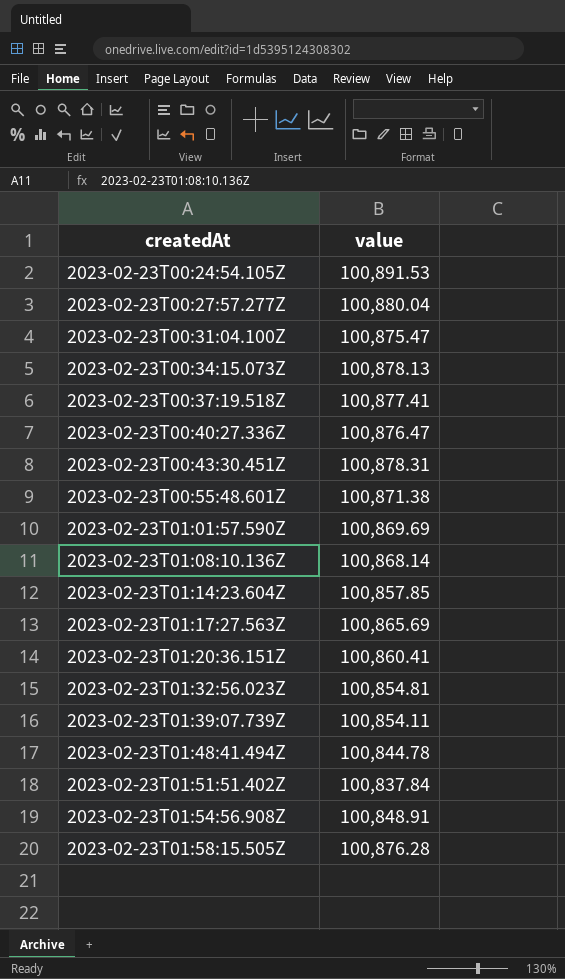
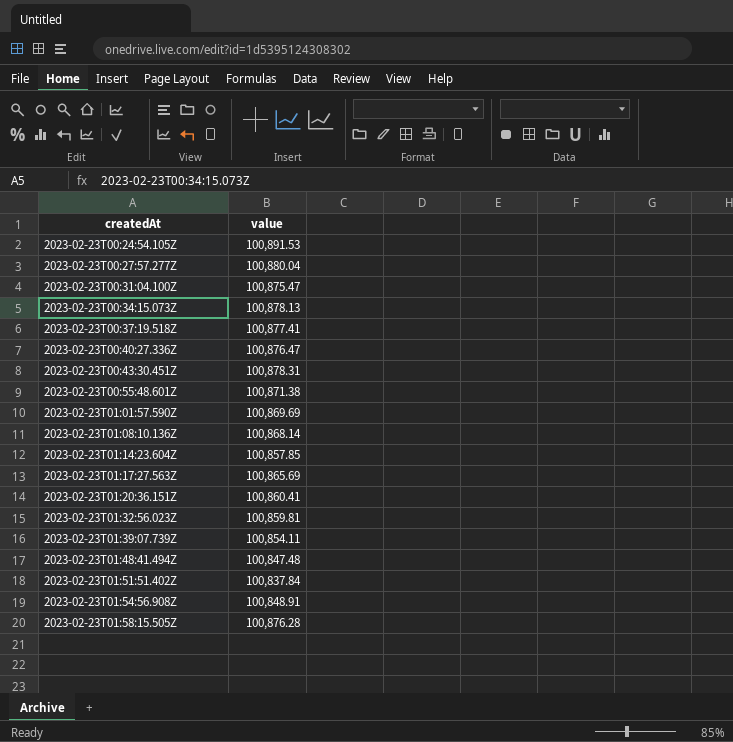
2023-02-23T01:32:56.023Z | value: 100,854.81 -> 100,859.81
2023-02-23T01:48:41.494Z | value: 100,844.78 -> 100,847.48

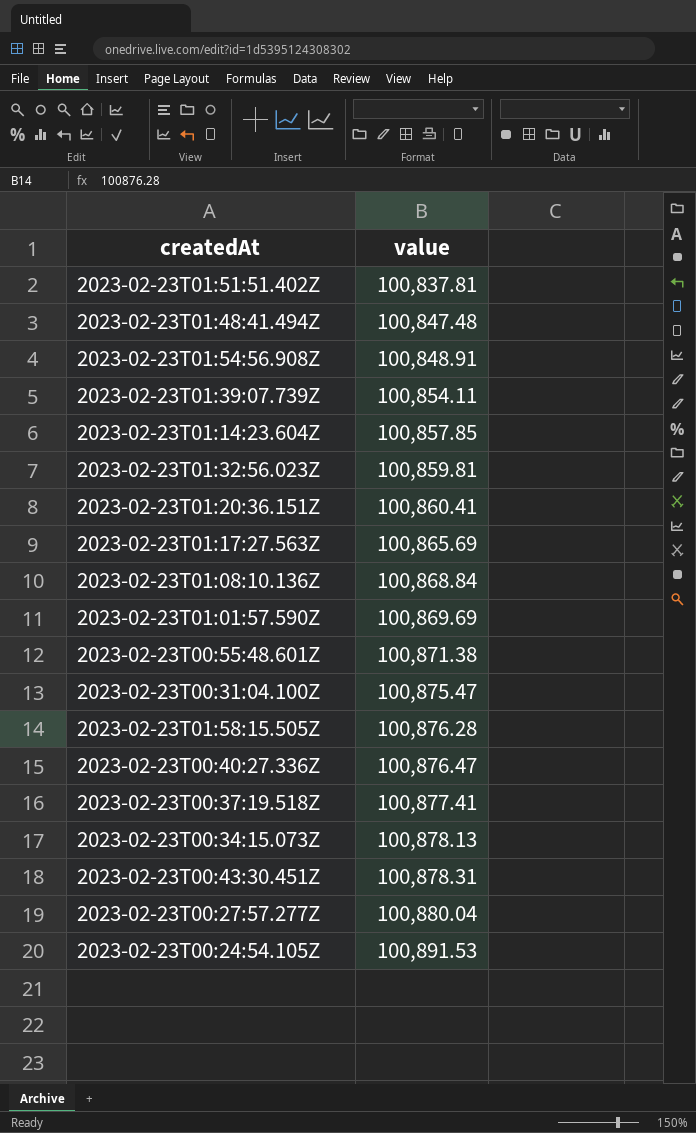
row order: createdAt ascending -> value ascending
2023-02-23T01:51:51.402Z | value: 100,837.84 -> 100,837.81
2023-02-23T01:08:10.136Z | value: 100,868.14 -> 100,868.84

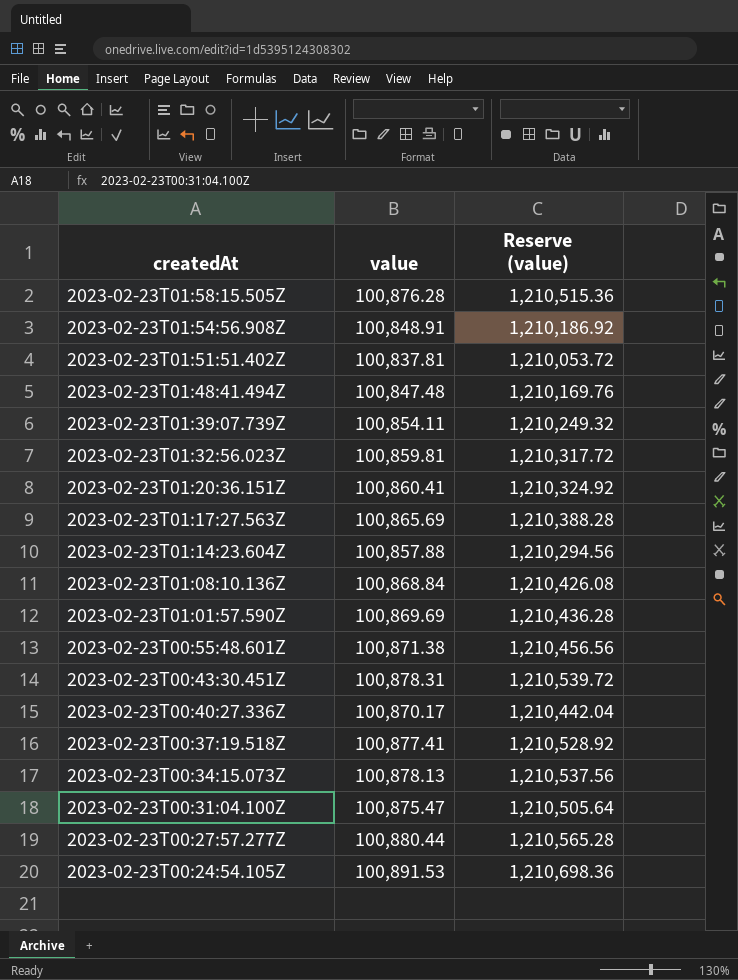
row order: value ascending -> createdAt descending
column Reserve (value) | formula: none -> [value] * 12
2023-02-23T01:14:23.604Z | value: 100,857.85 -> 100,857.88
2023-02-23T00:40:27.336Z | value: 100,876.47 -> 100,870.17
2023-02-23T00:27:57.277Z | value: 100,880.04 -> 100,880.44

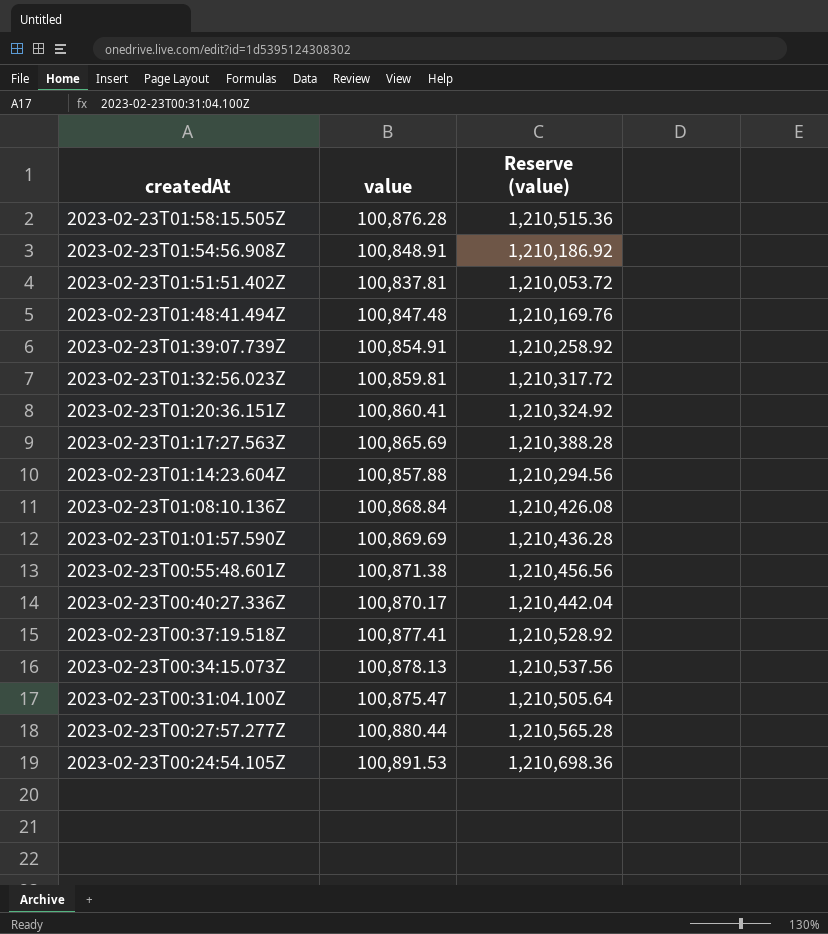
row 2023-02-23T00:43:30.451Z: 100,878.31 | 1,210,539.72 -> none
2023-02-23T01:39:07.739Z | value: 100,854.11 -> 100,854.91
2023-02-23T01:39:07.739Z | Reserve (value): 1,210,249.32 -> 1,210,258.92

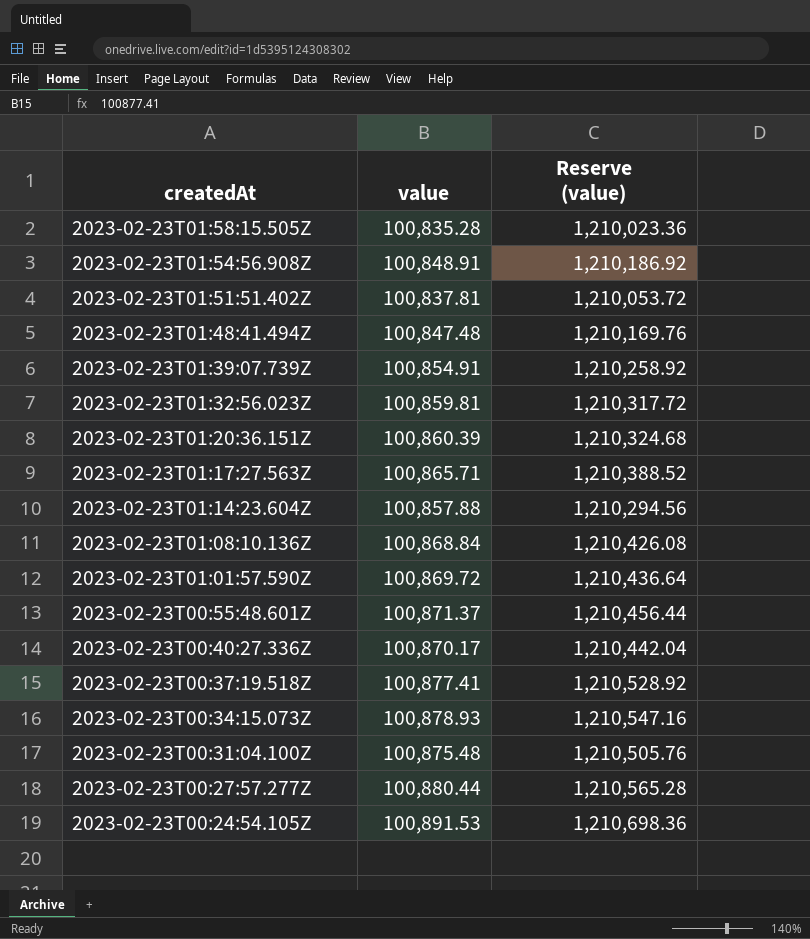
2023-02-23T01:58:15.505Z | value: 100,876.28 -> 100,835.28
2023-02-23T01:58:15.505Z | Reserve (value): 1,210,515.36 -> 1,210,023.36
2023-02-23T01:20:36.151Z | value: 100,860.41 -> 100,860.39
2023-02-23T01:20:36.151Z | Reserve (value): 1,210,324.92 -> 1,210,324.68
2023-02-23T01:17:27.563Z | value: 100,865.69 -> 100,865.71
2023-02-23T01:17:27.563Z | Reserve (value): 1,210,388.28 -> 1,210,388.52
2023-02-23T01:01:57.590Z | value: 100,869.69 -> 100,869.72
2023-02-23T01:01:57.590Z | Reserve (value): 1,210,436.28 -> 1,210,436.64
2023-02-23T00:55:48.601Z | value: 100,871.38 -> 100,871.37
2023-02-23T00:55:48.601Z | Reserve (value): 1,210,456.56 -> 1,210,456.44
2023-02-23T00:34:15.073Z | value: 100,878.13 -> 100,878.93
2023-02-23T00:34:15.073Z | Reserve (value): 1,210,537.56 -> 1,210,547.16
2023-02-23T00:31:04.100Z | value: 100,875.47 -> 100,875.48
2023-02-23T00:31:04.100Z | Reserve (value): 1,210,505.64 -> 1,210,505.76

